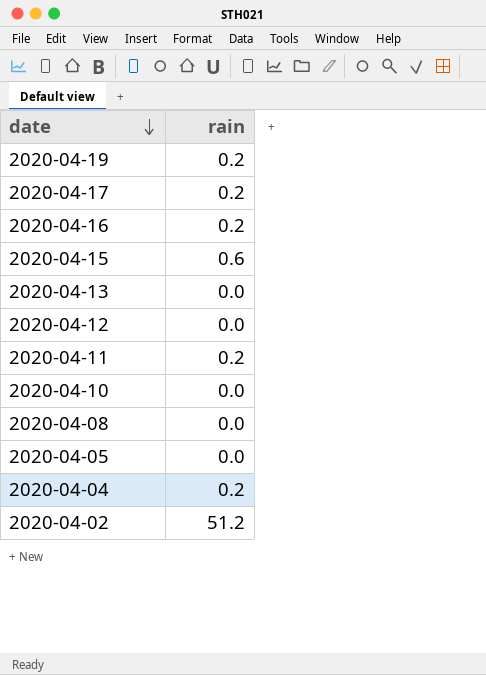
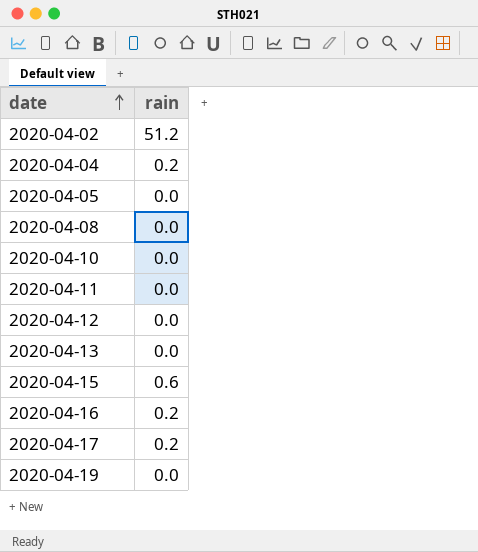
row order: date descending -> date ascending
2020-04-11 | rain: 0.2 -> 0.0
2020-04-19 | rain: 0.2 -> 0.0

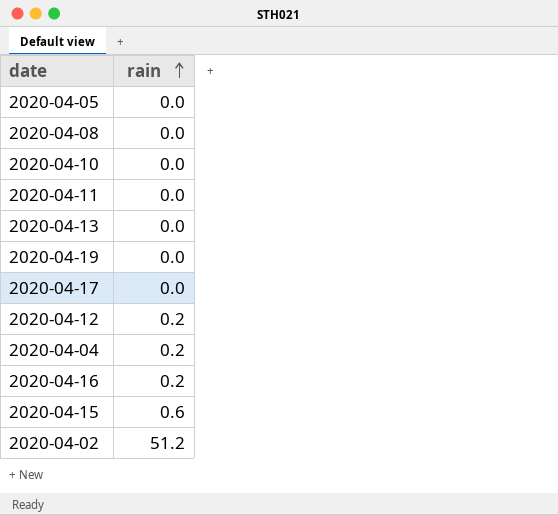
row order: date ascending -> rain ascending
2020-04-17 | rain: 0.2 -> 0.0
2020-04-12 | rain: 0.0 -> 0.2

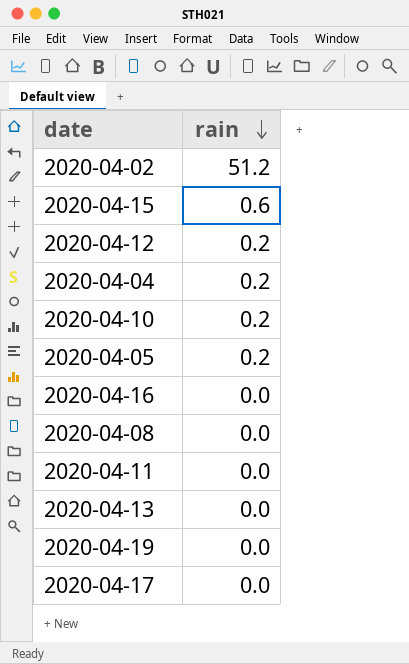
row order: rain ascending -> rain descending
2020-04-10 | rain: 0.0 -> 0.2
2020-04-05 | rain: 0.0 -> 0.2
2020-04-16 | rain: 0.2 -> 0.0

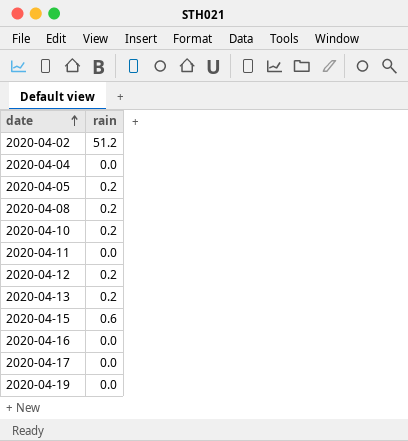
row order: rain descending -> date ascending
2020-04-04 | rain: 0.2 -> 0.0
2020-04-08 | rain: 0.0 -> 0.2
2020-04-13 | rain: 0.0 -> 0.2

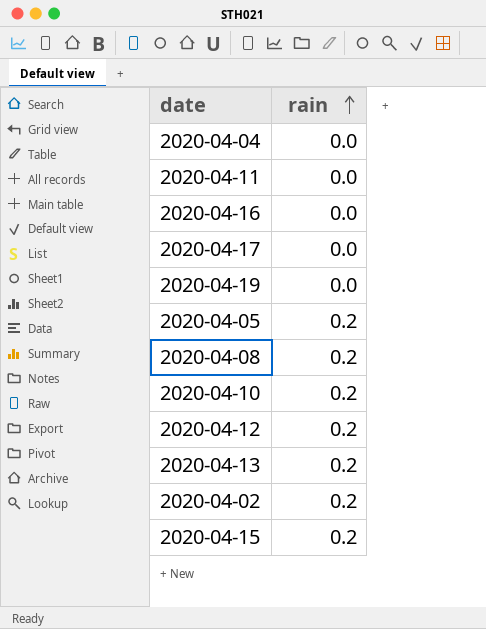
row order: date ascending -> rain ascending
2020-04-02 | rain: 51.2 -> 0.2
2020-04-15 | rain: 0.6 -> 0.2

